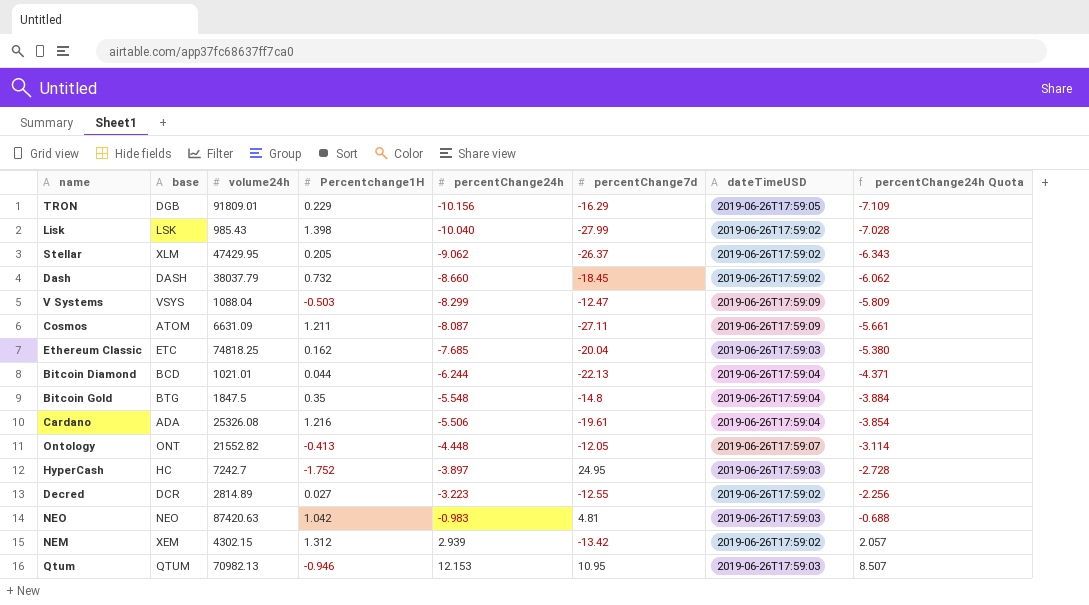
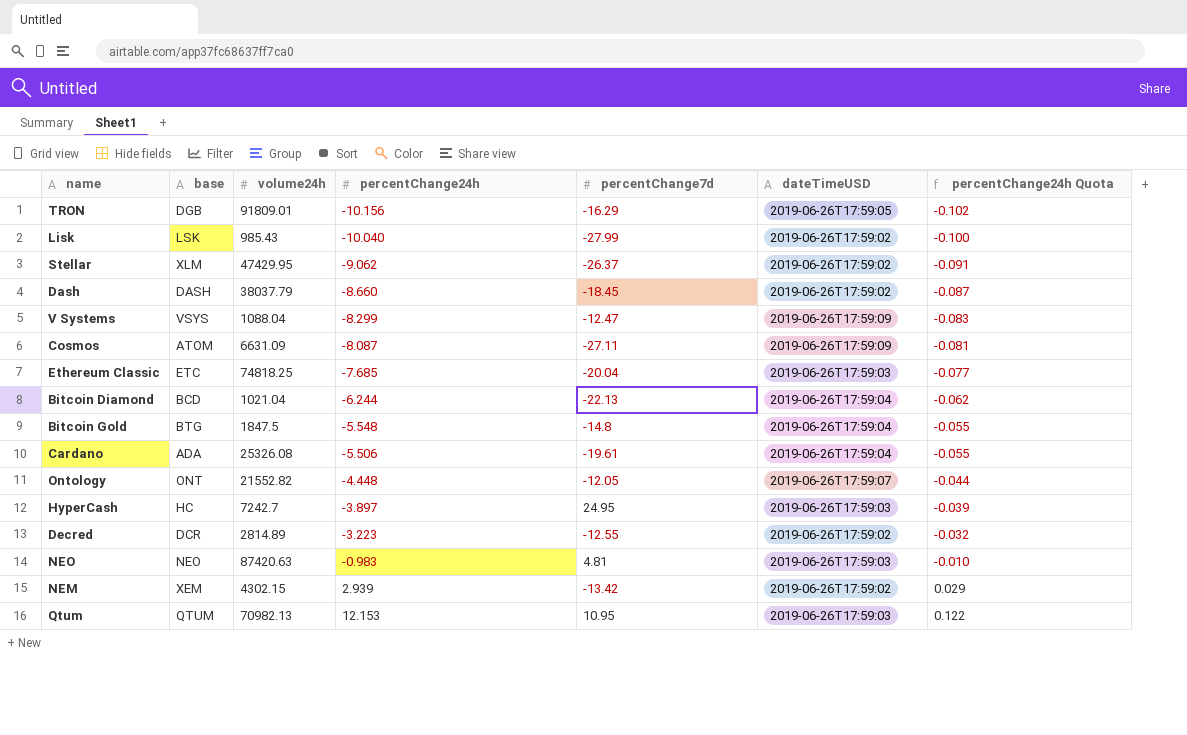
column Percentchange1H | position: 4 -> none
column percentChange24h Quota | formula: [percentChange24h] * 0.7 -> [percentChange24h] * 0.01
Bitcoin Diamond | volume24h: 1021.01 -> 1021.04

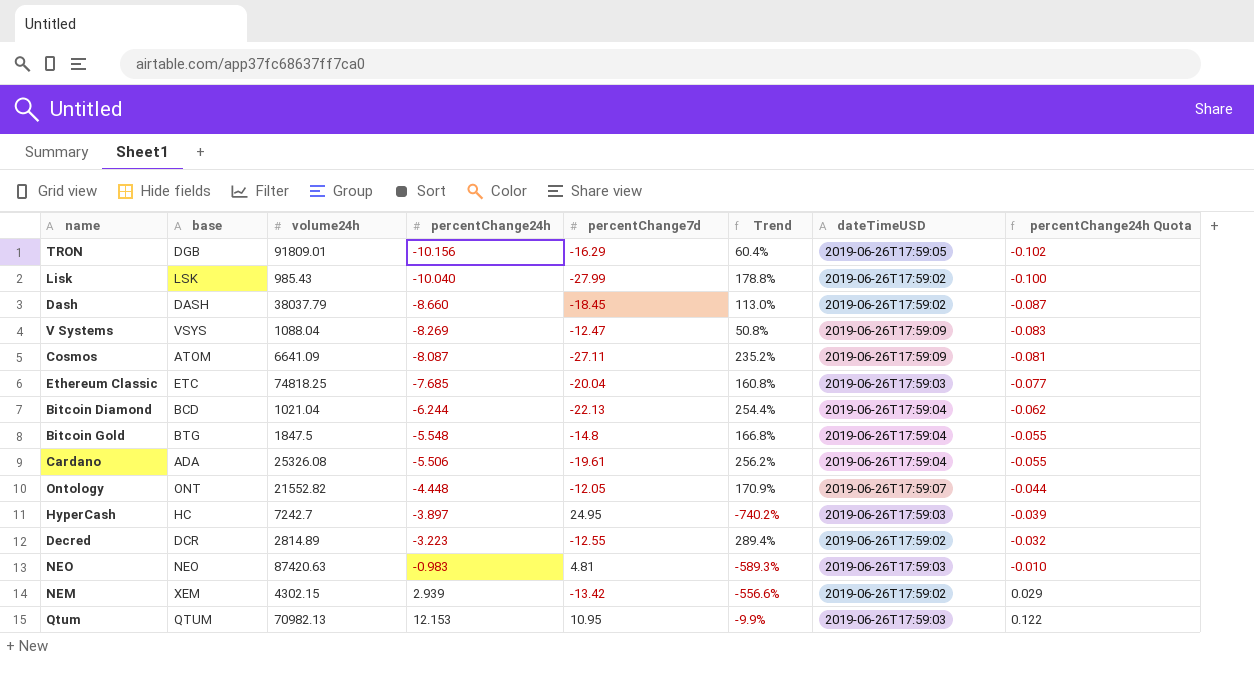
column Trend | formula: none -> ([percentChange7d] - [percentChange24h]) / [percentChange24h]
row Stellar: XLM | 47429.95 | -9.062 | -26.37 | 2019-06-26T17:59:02 | -0.091 -> none
V Systems | percentChange24h: -8.299 -> -8.269
Cosmos | volume24h: 6631.09 -> 6641.09

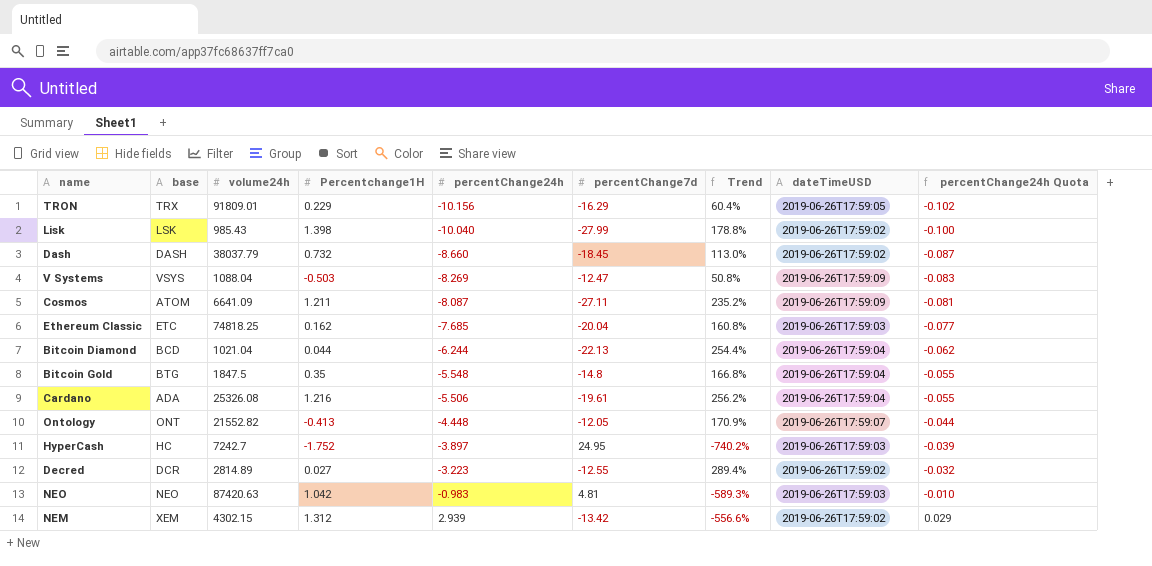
column Percentchange1H | position: none -> 4
row Qtum: QTUM | 70982.13 | 12.153 | 10.95 | -9.9% | 2019-06-26T17:59:03 | 0.122 -> none
TRON | base: DGB -> TRX

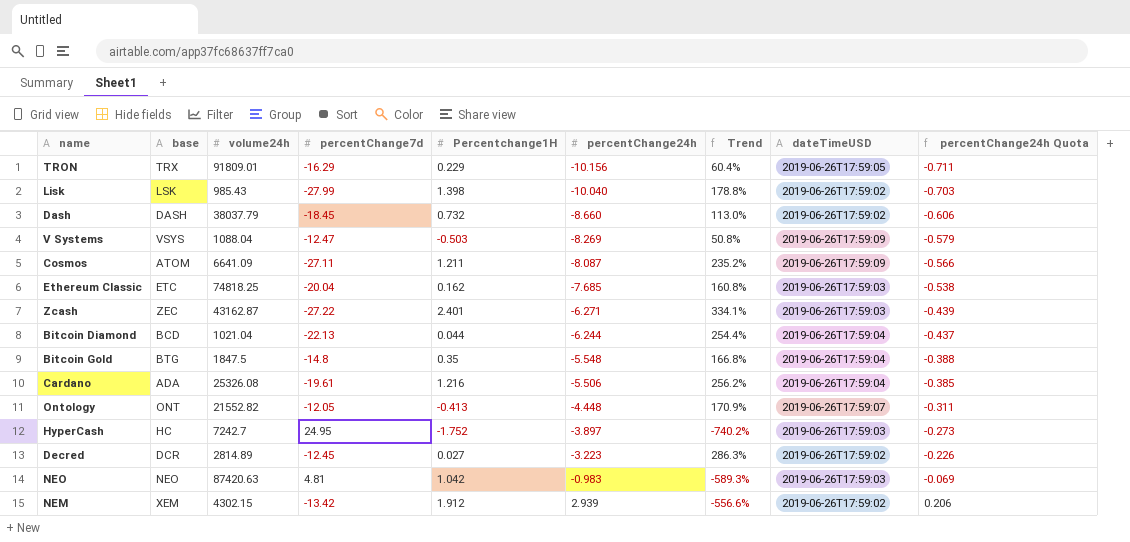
column percentChange7d | position: 6 -> 4
column percentChange24h Quota | formula: [percentChange24h] * 0.01 -> [percentChange24h] * 0.07
row Zcash: none -> ZEC | 43162.87 | -27.22 | 2.401 | -6.271 | 334.1% | 2019-06-26T17:59:03 | -0.439
Decred | percentChange7d: -12.55 -> -12.45
Decred | Trend: 289.4% -> 286.3%
NEM | Percentchange1H: 1.312 -> 1.912

